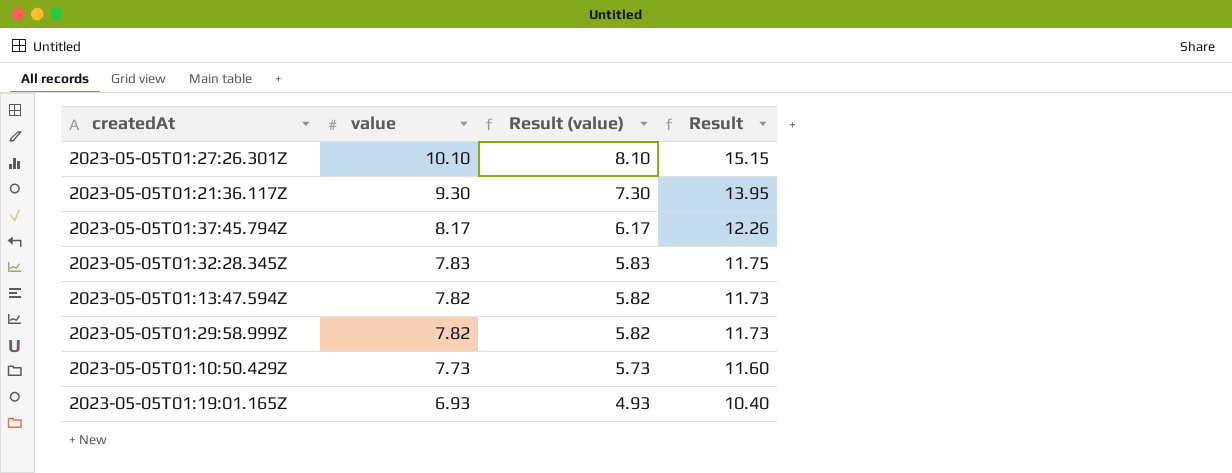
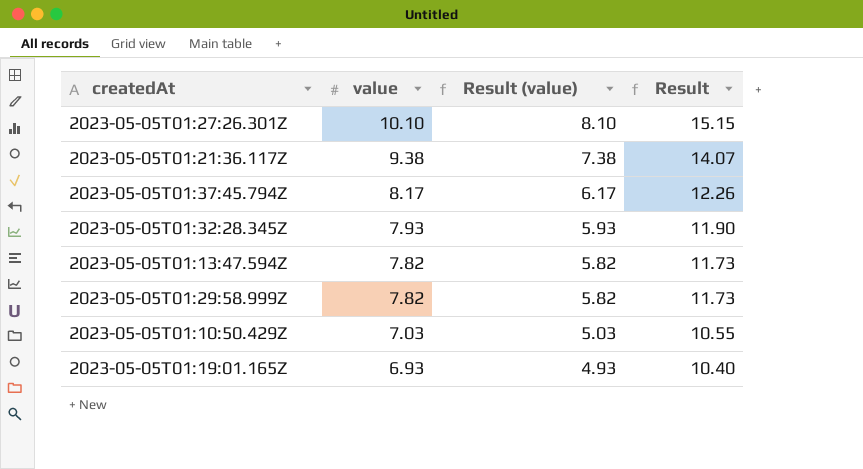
2023-05-05T01:21:36.117Z | value: 9.30 -> 9.38
2023-05-05T01:21:36.117Z | Result (value): 7.30 -> 7.38
2023-05-05T01:21:36.117Z | Result: 13.95 -> 14.07
2023-05-05T01:32:28.345Z | value: 7.83 -> 7.93
2023-05-05T01:32:28.345Z | Result (value): 5.83 -> 5.93
2023-05-05T01:32:28.345Z | Result: 11.75 -> 11.90
2023-05-05T01:10:50.429Z | value: 7.73 -> 7.03
2023-05-05T01:10:50.429Z | Result (value): 5.73 -> 5.03
2023-05-05T01:10:50.429Z | Result: 11.60 -> 10.55

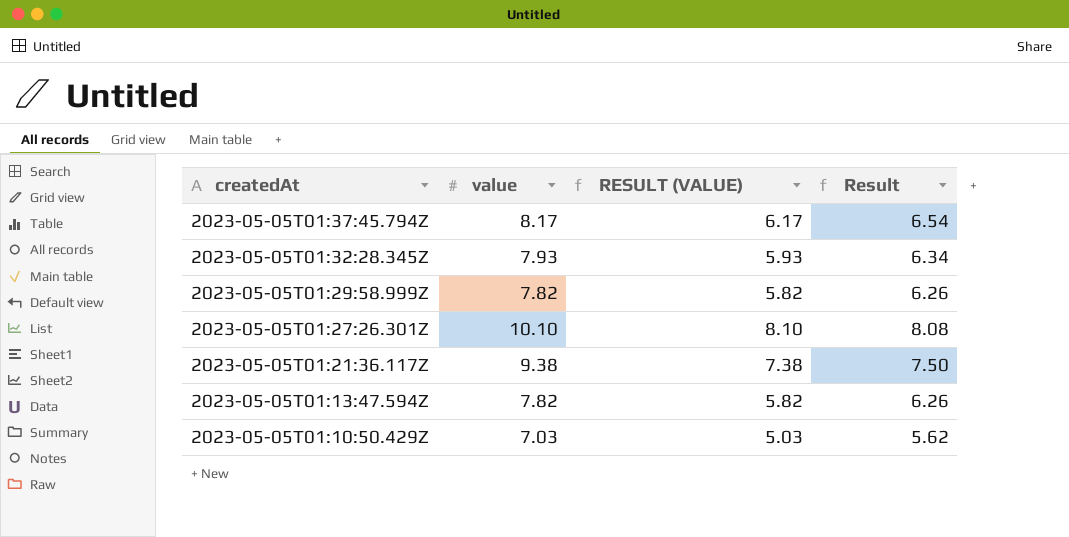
row order: value descending -> createdAt descending
column name: Result (value) -> RESULT (VALUE)
column Result | formula: [value] * 1.5 -> [value] * 0.8
row 2023-05-05T01:19:01.165Z: 6.93 | 4.93 | 10.40 -> none

